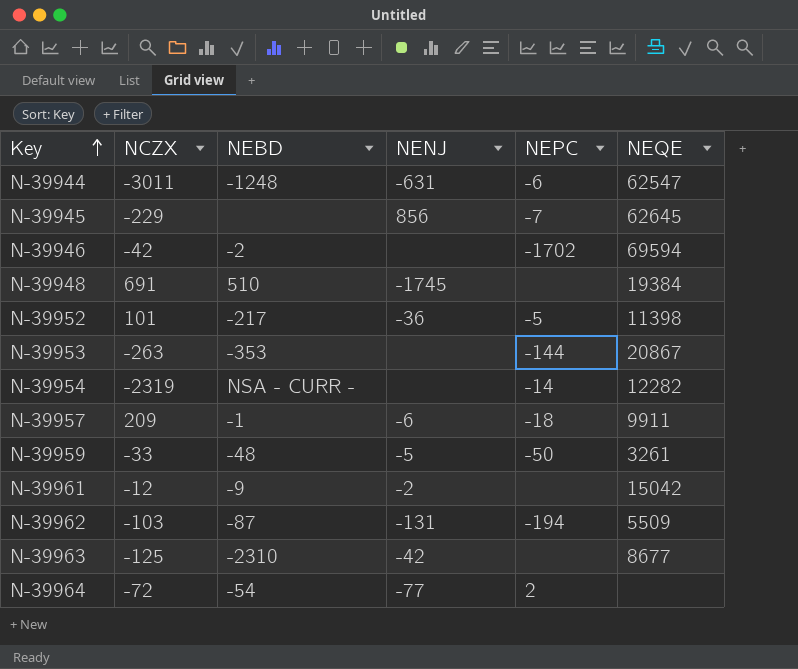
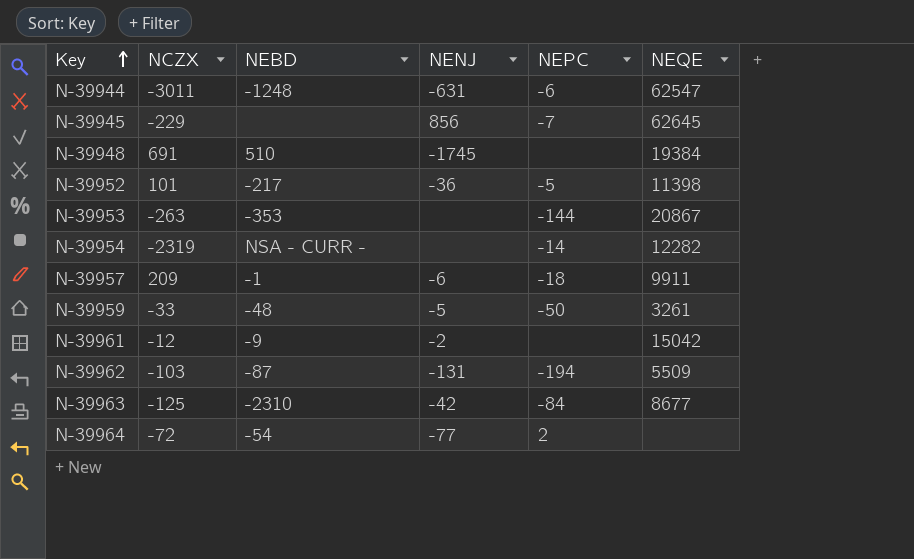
row N-39946: -42 | -2 | none | -1702 | 69594 -> none
N-39963 | NEPC: none -> -84

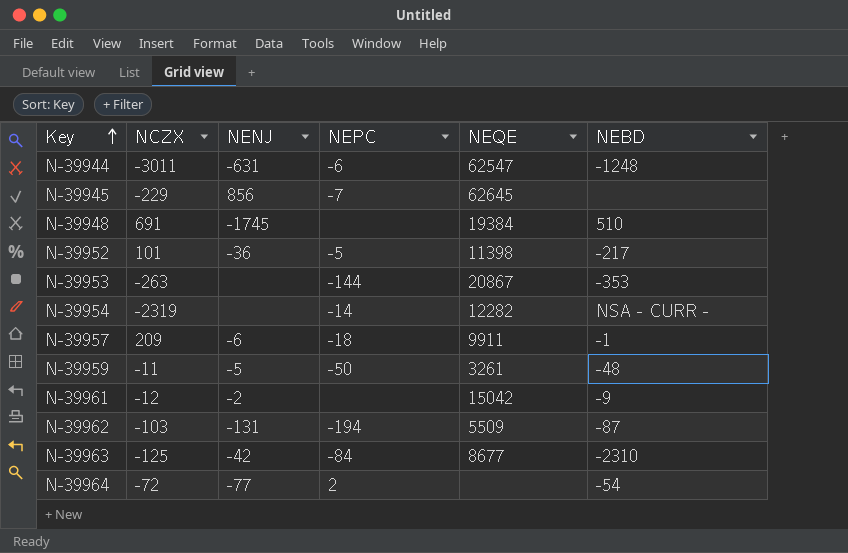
column NEBD | position: 3 -> 6
N-39959 | NCZX: -33 -> -11

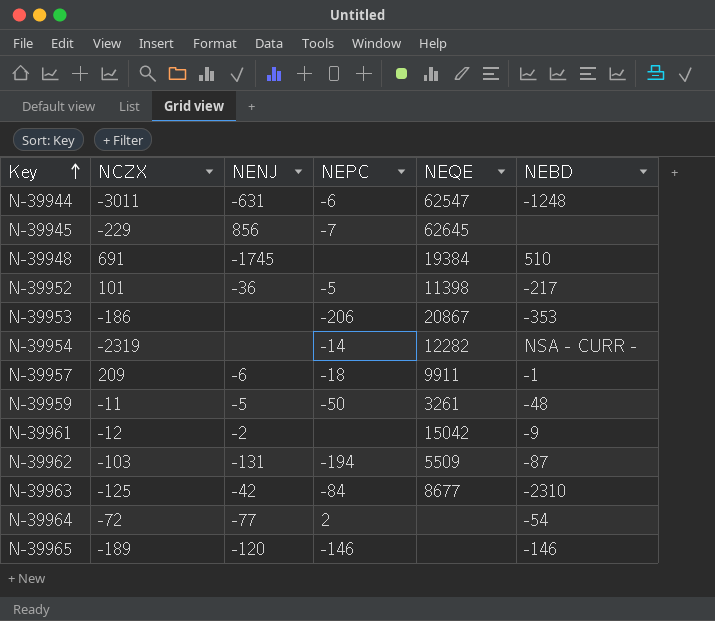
N-39953 | NCZX: -263 -> -186
N-39953 | NEPC: -144 -> -206
row N-39965: none -> -189 | -120 | -146 | none | -146

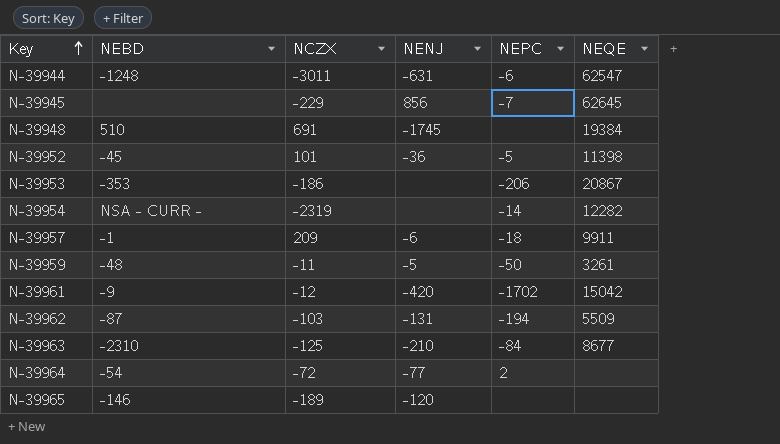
column NEBD | position: 6 -> 2
N-39952 | NEBD: -217 -> -45
N-39961 | NENJ: -2 -> -420
N-39961 | NEPC: none -> -1702
N-39963 | NENJ: -42 -> -210
N-39965 | NEPC: -146 -> none

